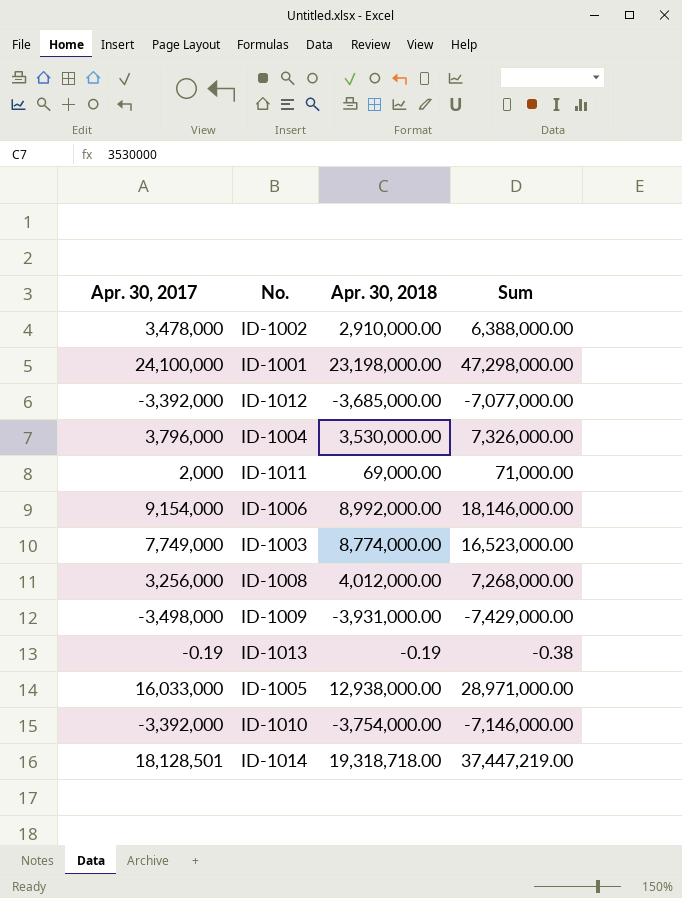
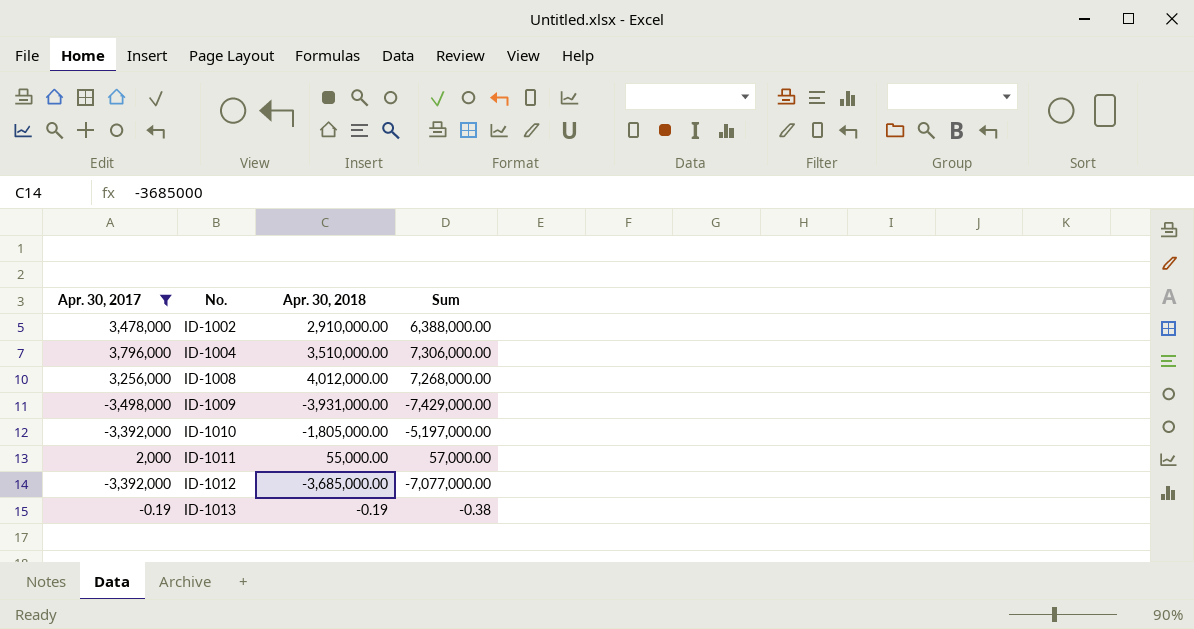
filter: none -> Apr. 30, 2017 <= 3,796,000
row order: none -> No. ascending
ID-1004 | Apr. 30, 2018: 3,530,000.00 -> 3,510,000.00
ID-1004 | Sum: 7,326,000.00 -> 7,306,000.00
ID-1010 | Apr. 30, 2018: -3,754,000.00 -> -1,805,000.00
ID-1010 | Sum: -7,146,000.00 -> -5,197,000.00
ID-1011 | Apr. 30, 2018: 69,000.00 -> 55,000.00
ID-1011 | Sum: 71,000.00 -> 57,000.00

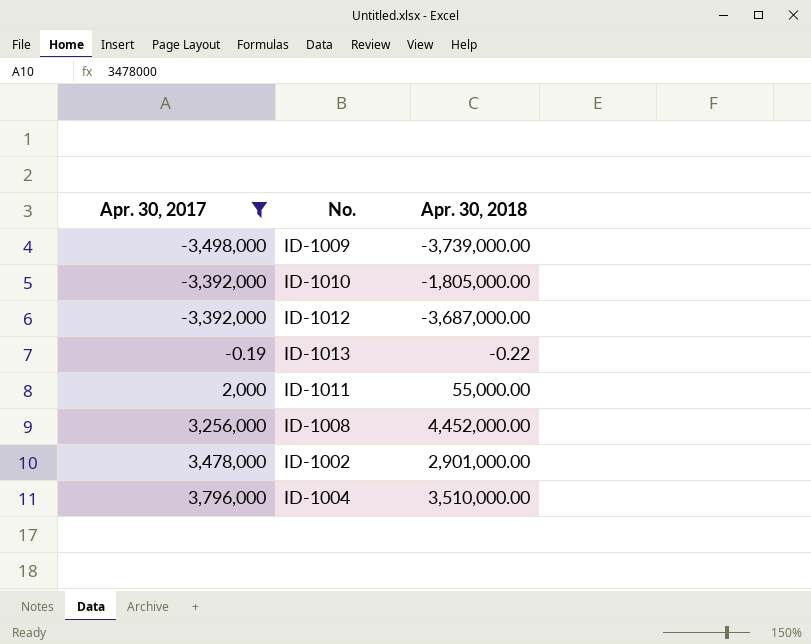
row order: No. ascending -> Apr. 30, 2017 ascending
column Sum | formula: [Apr. 30, 2017] + [Apr. 30, 2018] -> none
ID-1009 | Apr. 30, 2018: -3,931,000.00 -> -3,739,000.00
ID-1012 | Apr. 30, 2018: -3,685,000.00 -> -3,687,000.00
ID-1013 | Apr. 30, 2018: -0.19 -> -0.22
ID-1008 | Apr. 30, 2018: 4,012,000.00 -> 4,452,000.00
ID-1002 | Apr. 30, 2018: 2,910,000.00 -> 2,901,000.00

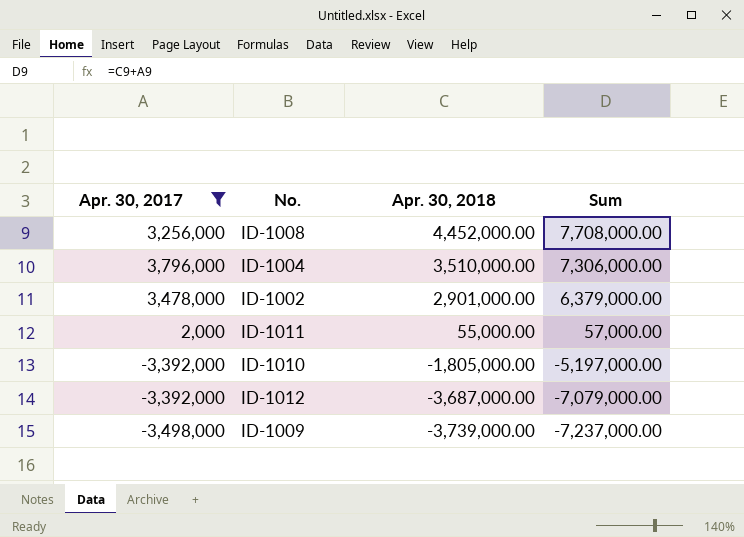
row order: Apr. 30, 2017 ascending -> Apr. 30, 2018 descending
column Sum | formula: none -> [Apr. 30, 2017] + [Apr. 30, 2018]
row ID-1013: -0.19 | -0.22 -> none

